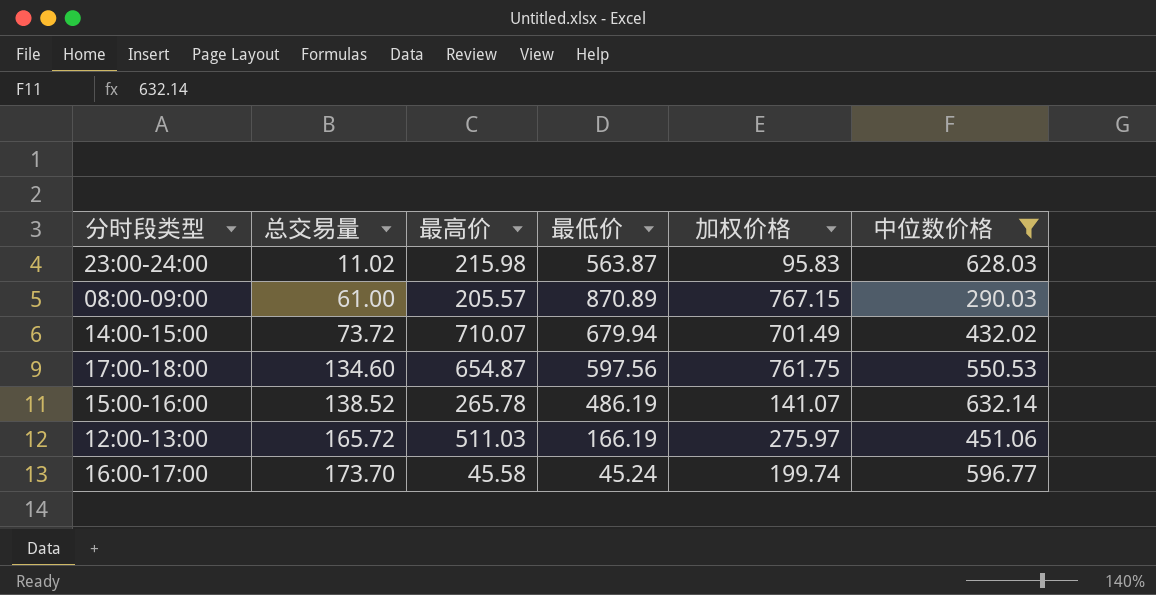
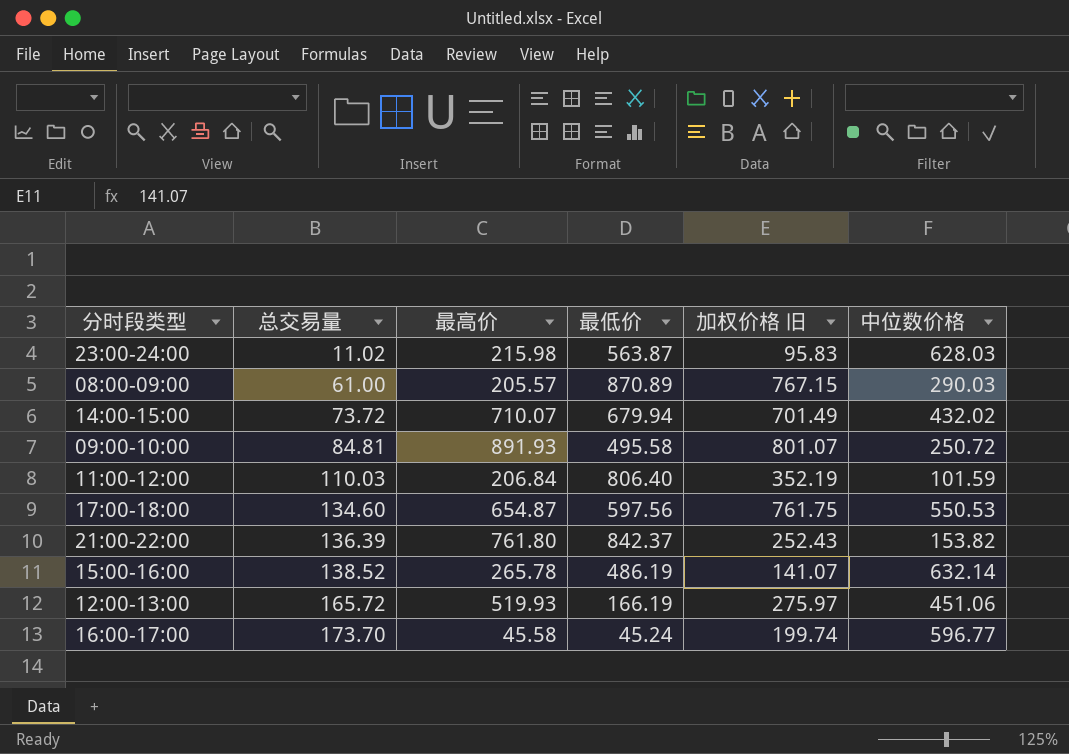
filter: 中位数价格 >= 290.03 -> none
column name: 加权价格 -> 加权价格 旧
12:00-13:00 | 最高价: 511.03 -> 519.93

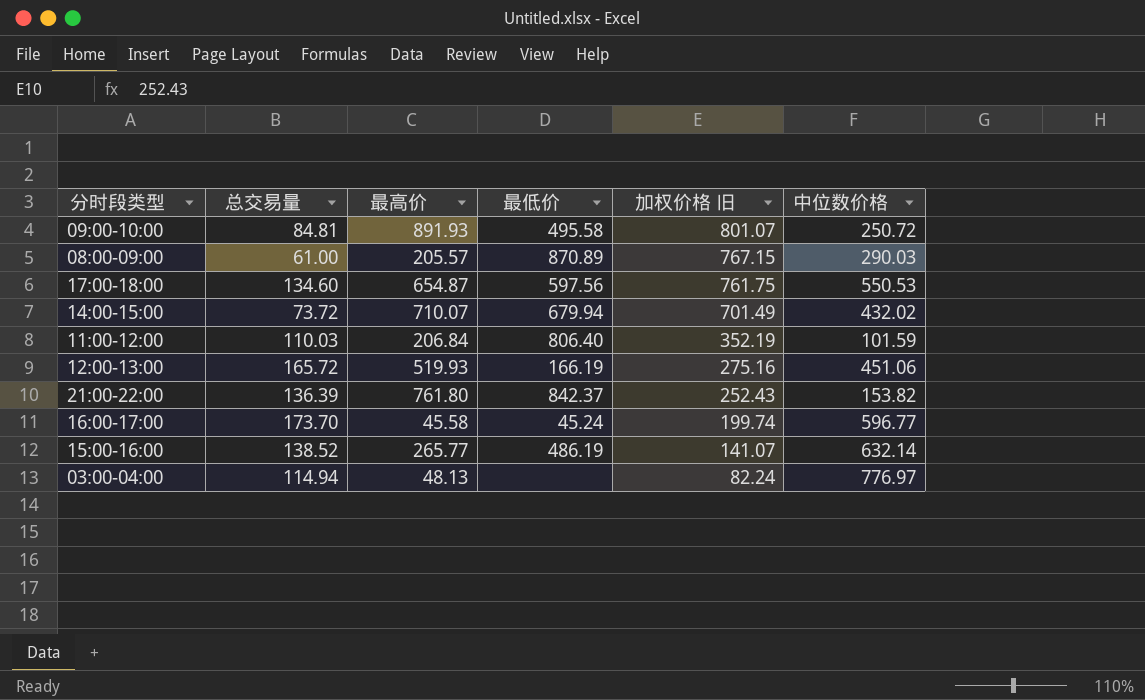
row order: 总交易量 ascending -> 加权价格 旧 descending
row 23:00-24:00: 11.02 | 215.98 | 563.87 | 95.83 | 628.03 -> none
12:00-13:00 | 加权价格 旧: 275.97 -> 275.16
15:00-16:00 | 最高价: 265.78 -> 265.77
row 03:00-04:00: none -> 114.94 | 48.13 | none | 82.24 | 776.97

